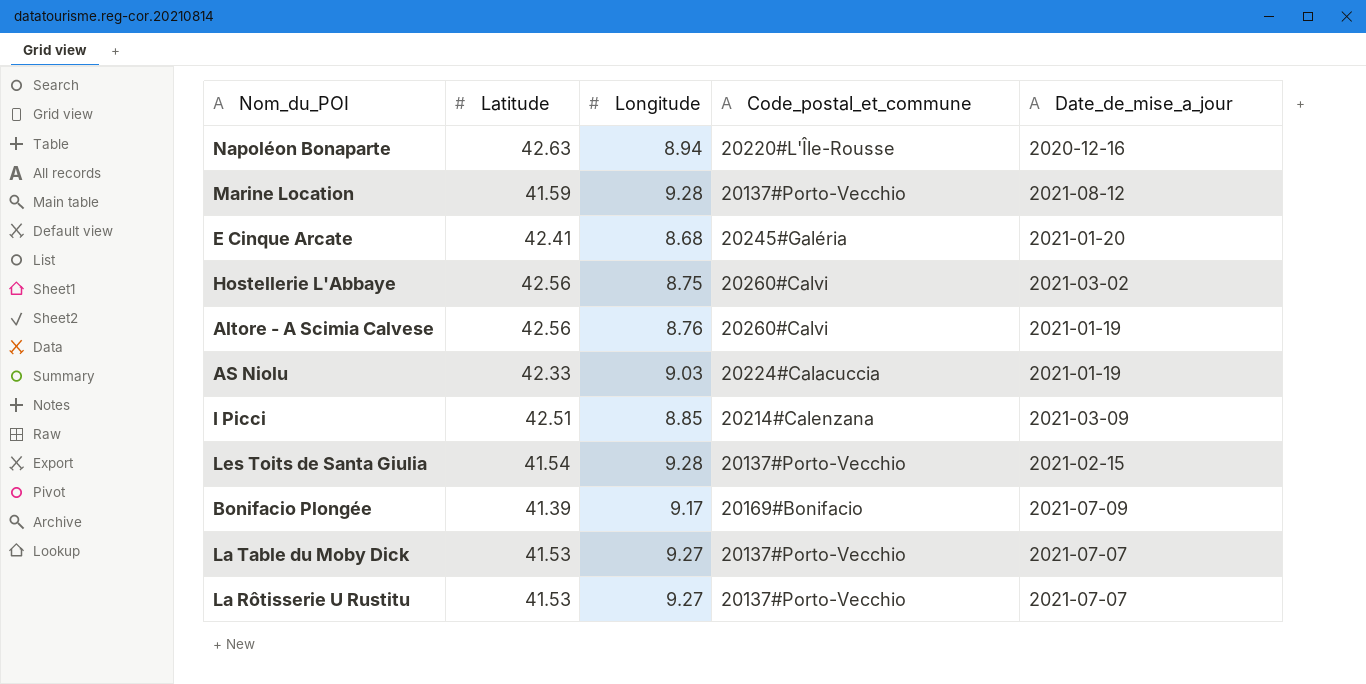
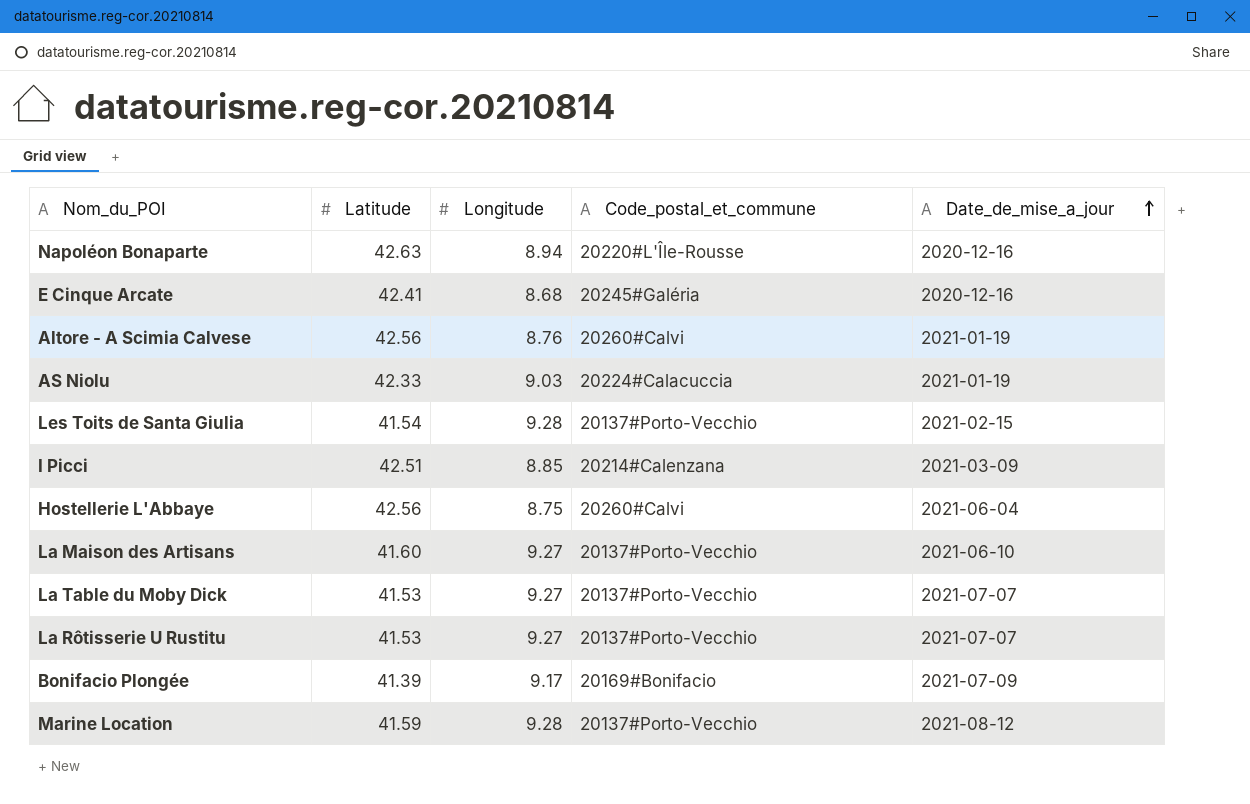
row order: none -> Date_de_mise_a_jour ascending
E Cinque Arcate | Date_de_mise_a_jour: 2021-01-20 -> 2020-12-16
Hostellerie L'Abbaye | Date_de_mise_a_jour: 2021-03-02 -> 2021-06-04
row La Maison des Artisans: none -> 41.60 | 9.27 | 20137#Porto-Vecchio | 2021-06-10

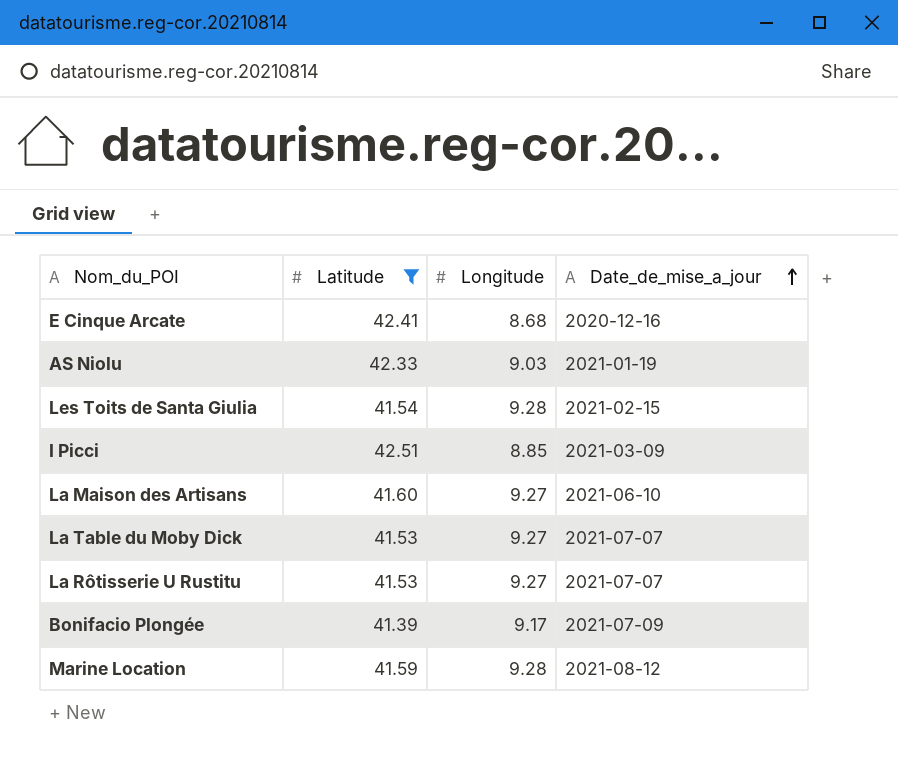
filter: none -> Latitude <= 42.51
column Code_postal_et_commune | position: 4 -> none

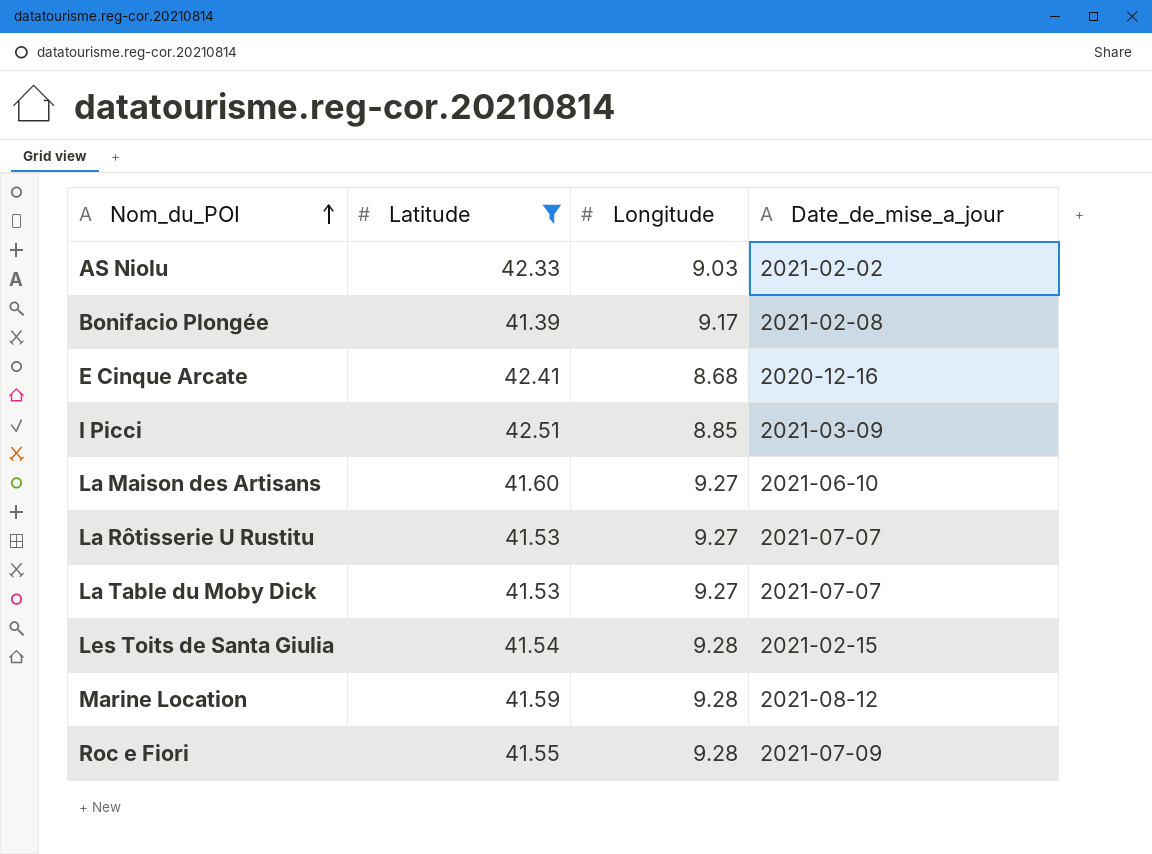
row order: Date_de_mise_a_jour ascending -> Nom_du_POI ascending
AS Niolu | Date_de_mise_a_jour: 2021-01-19 -> 2021-02-02
Bonifacio Plongée | Date_de_mise_a_jour: 2021-07-09 -> 2021-02-08
row Roc e Fiori: none -> 41.55 | 9.28 | 2021-07-09

